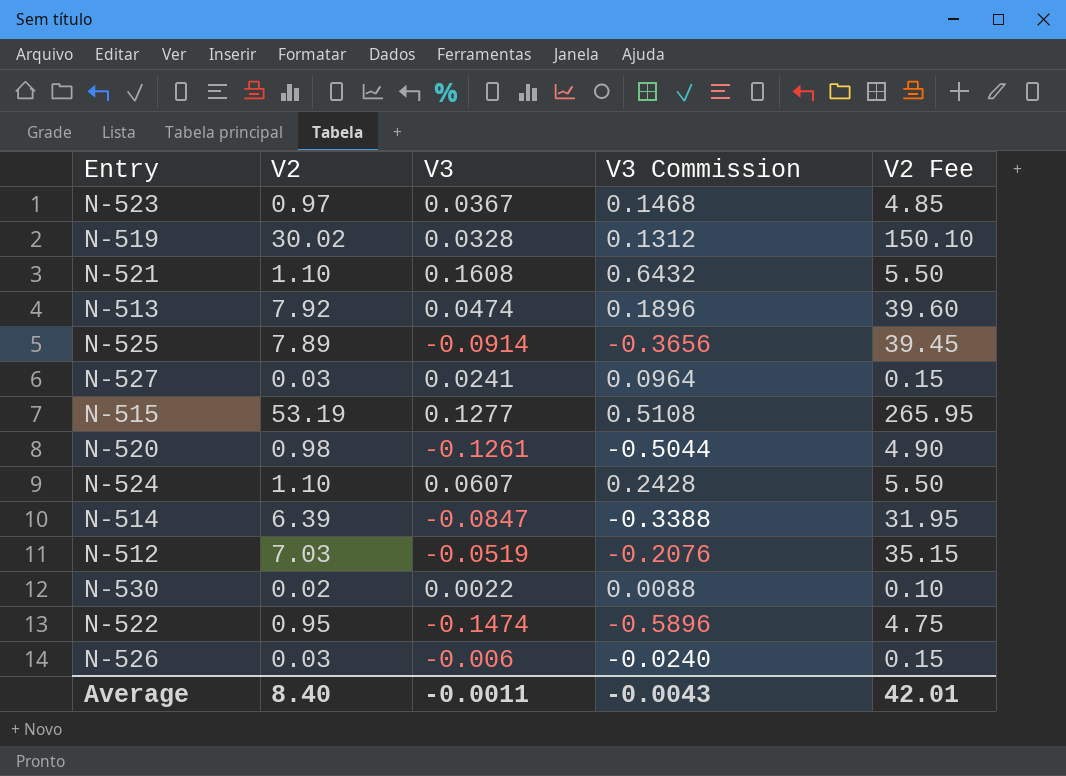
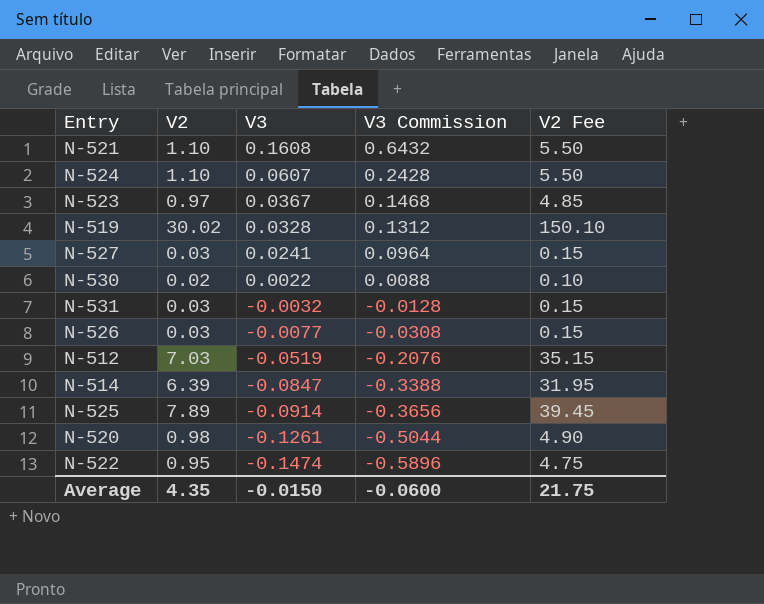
row order: none -> V3 descending
row N-513: 7.92 | 0.0474 | 0.1896 | 39.60 -> none
row N-515: 53.19 | 0.1277 | 0.5108 | 265.95 -> none
row N-531: none -> 0.03 | -0.0032 | -0.0128 | 0.15
N-526 | V3: -0.006 -> -0.0077
N-526 | V3 Commission: -0.0240 -> -0.0308
Average | V2: 8.40 -> 4.35
Average | V3: -0.0011 -> -0.0150
Average | V3 Commission: -0.0043 -> -0.0600
Average | V2 Fee: 42.01 -> 21.75

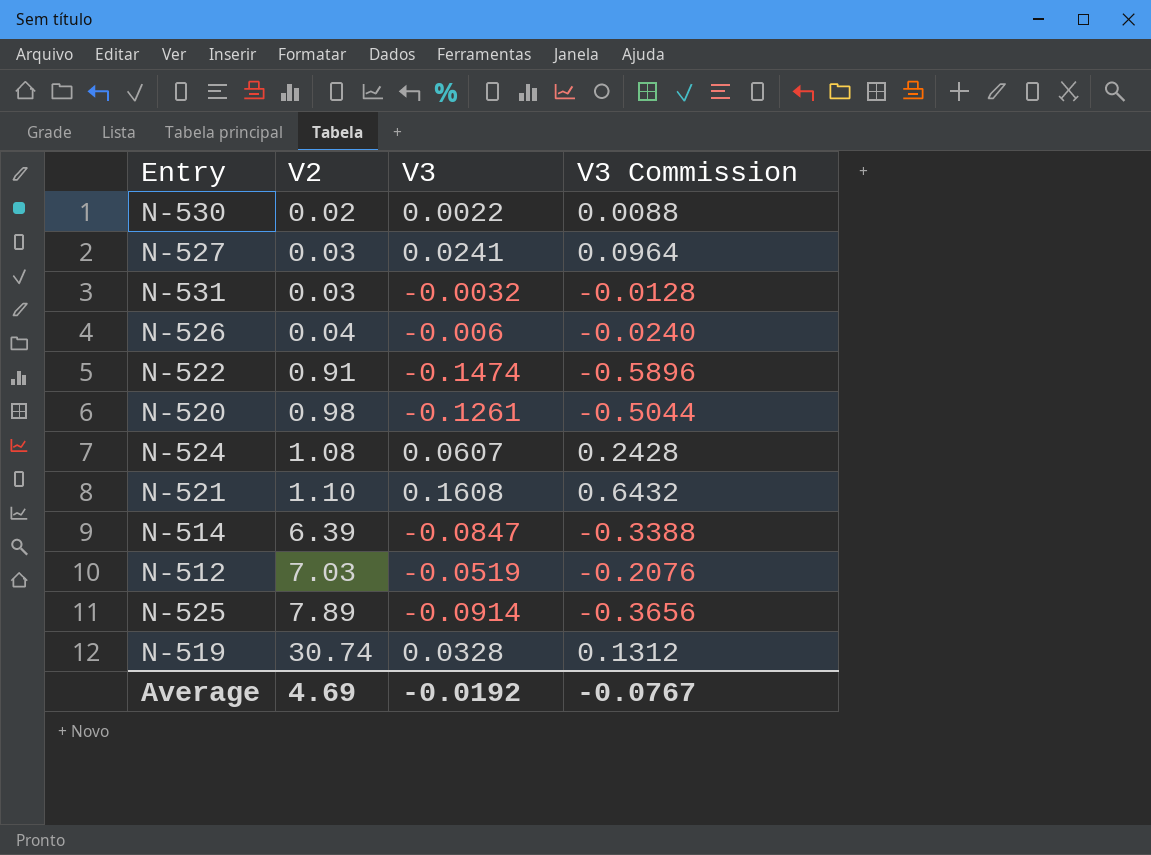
row order: V3 descending -> V2 ascending
column V2 Fee | formula: [V2] * 5 -> none
row N-523: 0.97 | 0.0367 | 0.1468 | 4.85 -> none
N-526 | V2: 0.03 -> 0.04
N-526 | V3: -0.0077 -> -0.006
N-526 | V3 Commission: -0.0308 -> -0.0240
N-522 | V2: 0.95 -> 0.91
N-524 | V2: 1.10 -> 1.08
N-519 | V2: 30.02 -> 30.74
Average | V2: 4.35 -> 4.69
Average | V3: -0.0150 -> -0.0192
Average | V3 Commission: -0.0600 -> -0.0767

